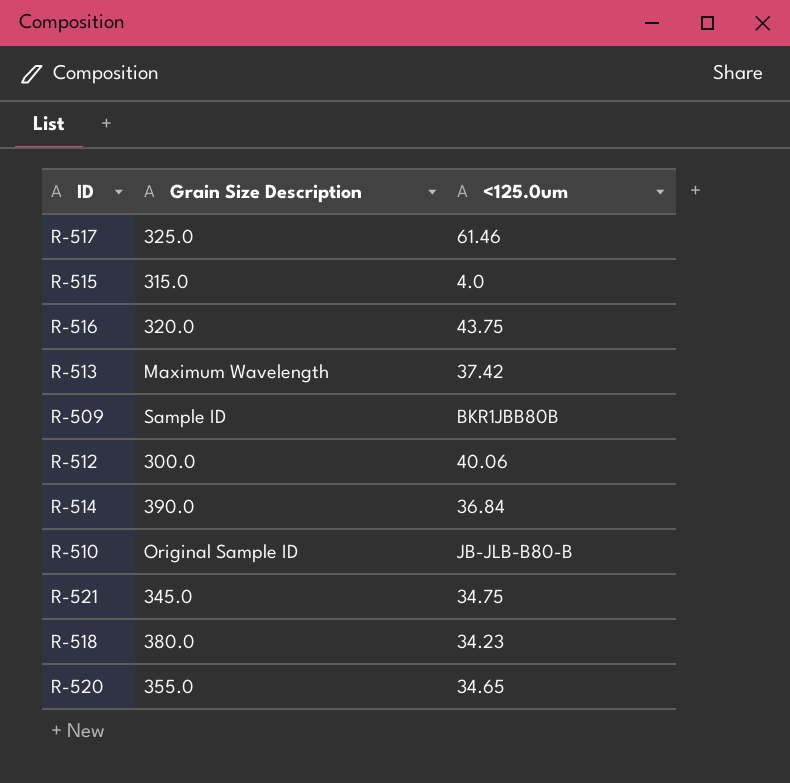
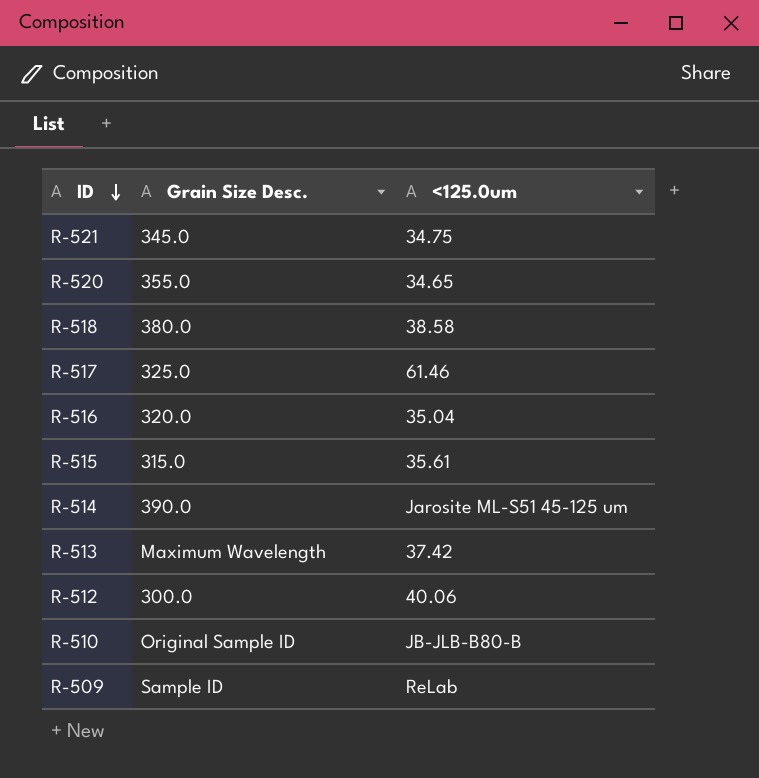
row order: none -> ID descending
column name: Grain Size Description -> Grain Size Desc.
R-518 | <125.0um: 34.23 -> 38.58
R-516 | <125.0um: 43.75 -> 35.04
R-515 | <125.0um: 4.0 -> 35.61
R-514 | <125.0um: 36.84 -> Jarosite ML-S51 45-125 um
R-509 | <125.0um: BKR1JBB80B -> ReLab

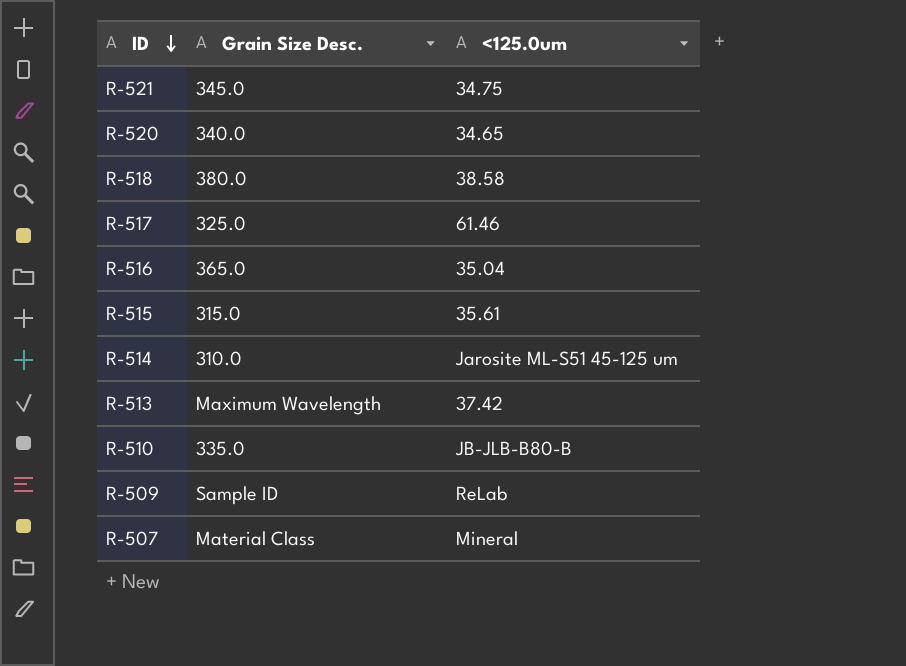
row R-512: 300.0 | 40.06 -> none
R-520 | Grain Size Desc.: 355.0 -> 340.0
R-516 | Grain Size Desc.: 320.0 -> 365.0
R-514 | Grain Size Desc.: 390.0 -> 310.0
R-510 | Grain Size Desc.: Original Sample ID -> 335.0
row R-507: none -> Material Class | Mineral

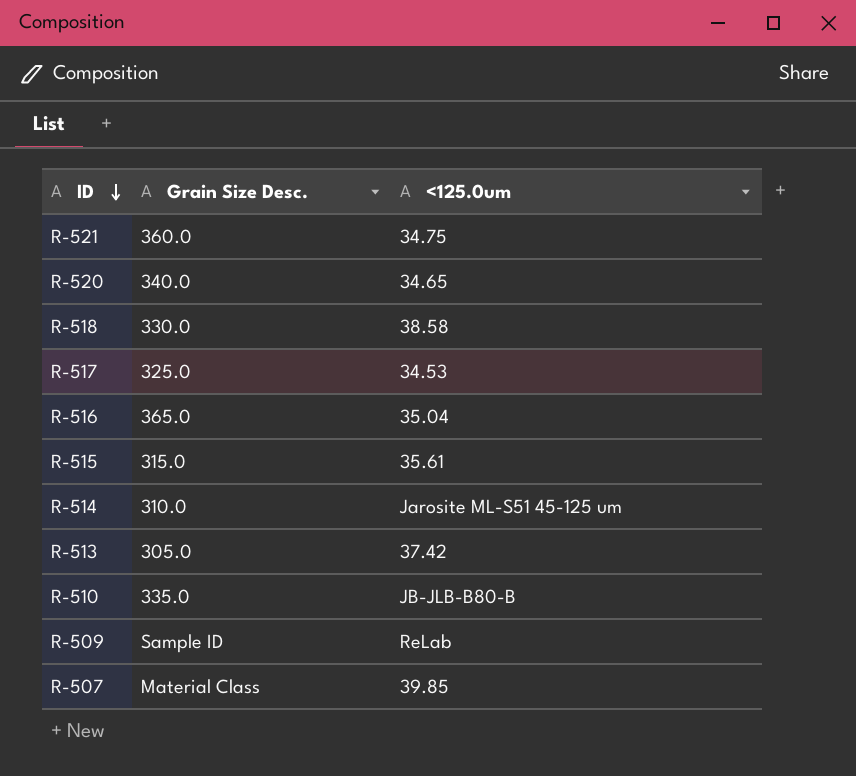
R-521 | Grain Size Desc.: 345.0 -> 360.0
R-518 | Grain Size Desc.: 380.0 -> 330.0
R-517 | <125.0um: 61.46 -> 34.53
R-513 | Grain Size Desc.: Maximum Wavelength -> 305.0
R-507 | <125.0um: Mineral -> 39.85

